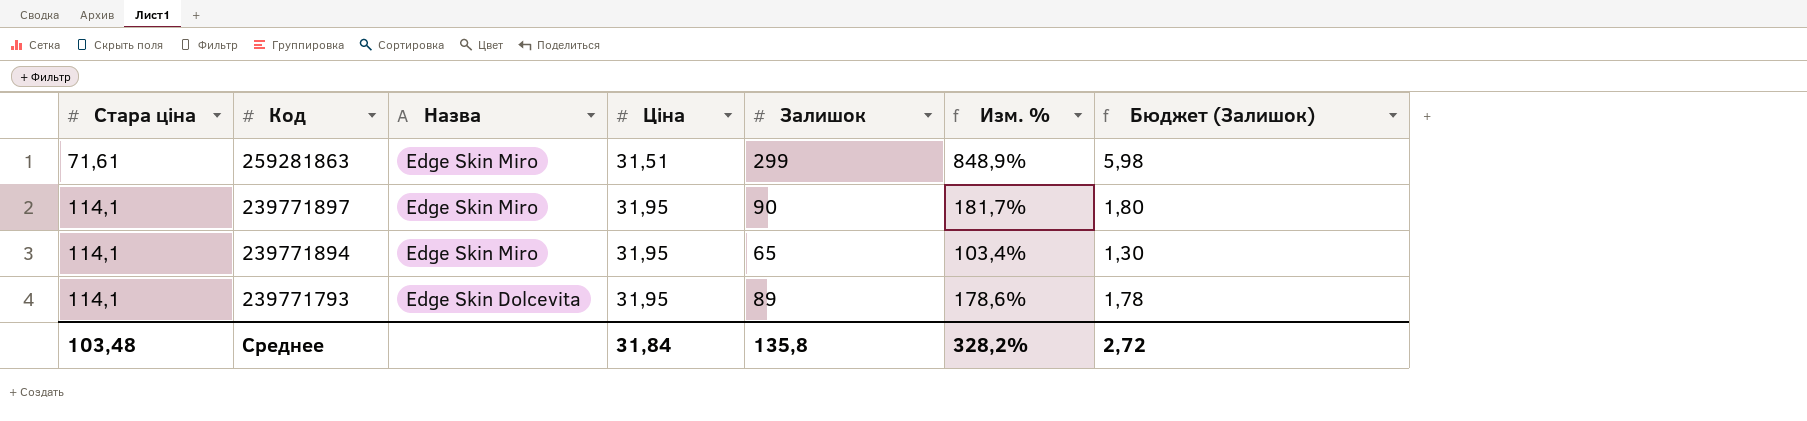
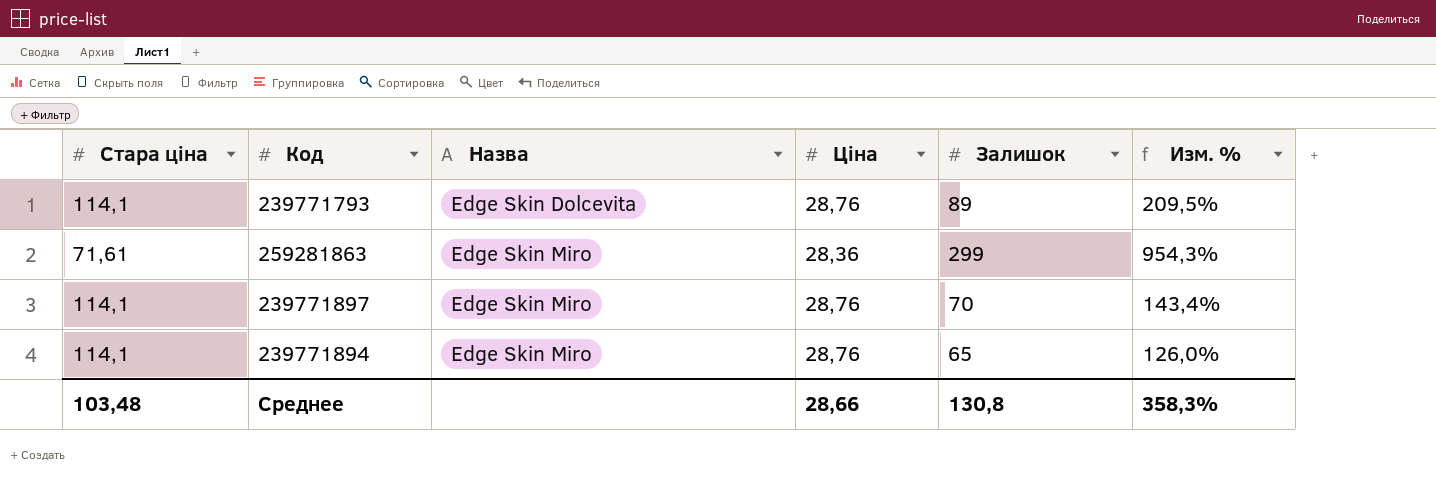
row order: Стара ціна ascending -> Назва ascending
column Бюджет (Залишок) | formula: [Залишок] * 0,02 -> none
239771793 | Ціна: 31,95 -> 28,76
239771793 | Изм. %: 178,6% -> 209,5%
259281863 | Ціна: 31,51 -> 28,36
259281863 | Изм. %: 848,9% -> 954,3%
239771897 | Ціна: 31,95 -> 28,76
239771897 | Залишок: 90 -> 70
239771897 | Изм. %: 181,7% -> 143,4%
239771894 | Ціна: 31,95 -> 28,76
239771894 | Изм. %: 103,4% -> 126,0%
Среднее | Ціна: 31,84 -> 28,66
Среднее | Залишок: 135,8 -> 130,8
Среднее | Изм. %: 328,2% -> 358,3%

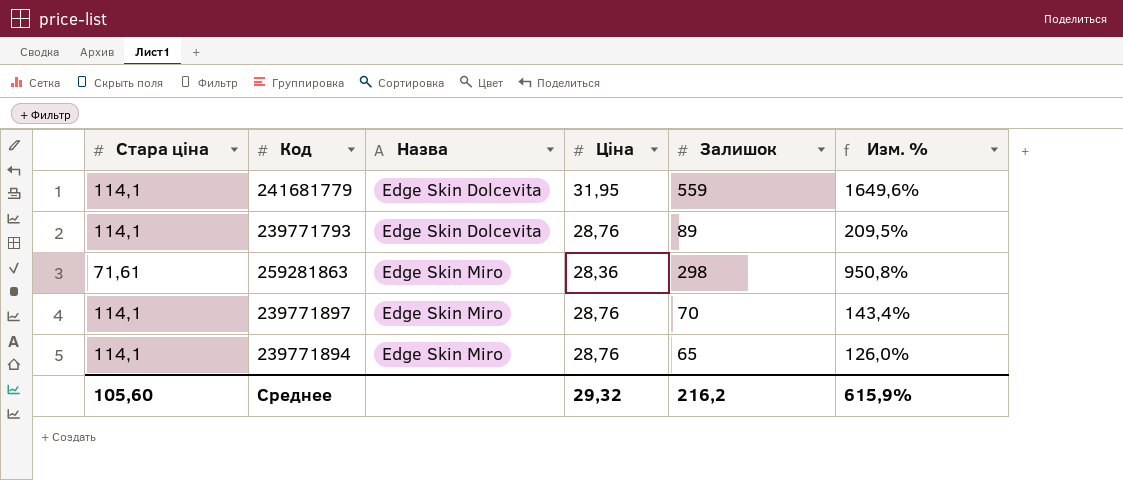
row 241681779: none -> 114,1 | Edge Skin Dolcevita | 31,95 | 559 | 1649,6%
259281863 | Залишок: 299 -> 298
259281863 | Изм. %: 954,3% -> 950,8%
Среднее | Стара ціна: 103,48 -> 105,60
Среднее | Ціна: 28,66 -> 29,32
Среднее | Залишок: 130,8 -> 216,2
Среднее | Изм. %: 358,3% -> 615,9%

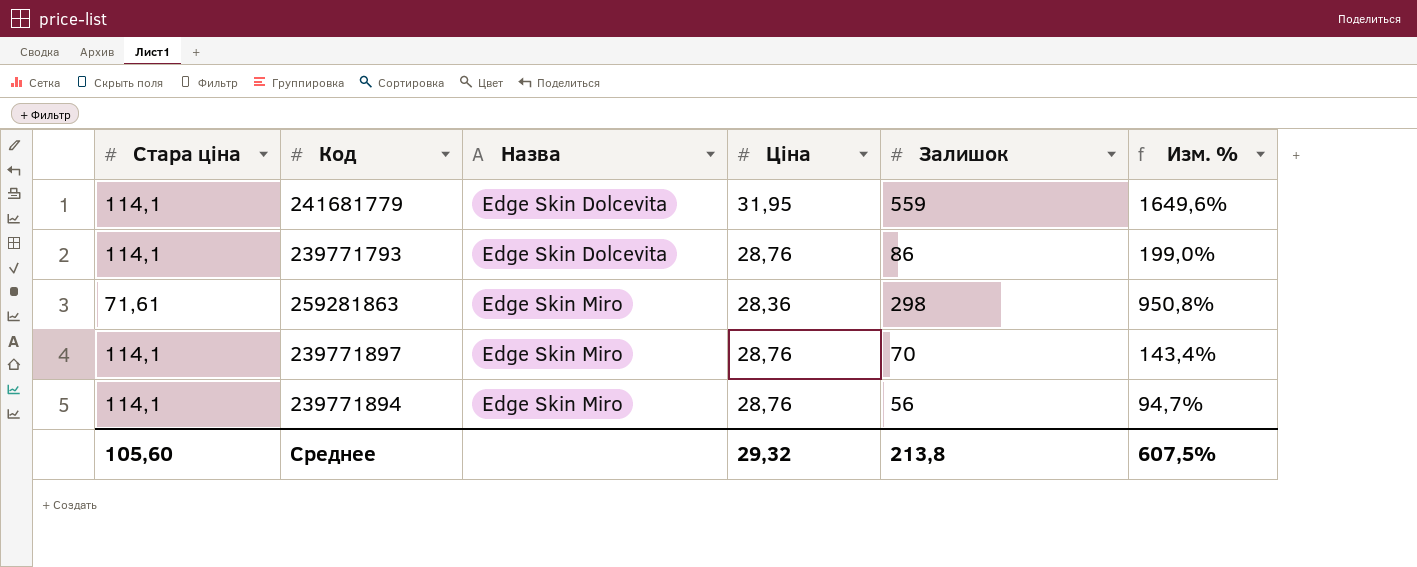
239771793 | Залишок: 89 -> 86
239771793 | Изм. %: 209,5% -> 199,0%
239771894 | Залишок: 65 -> 56
239771894 | Изм. %: 126,0% -> 94,7%
Среднее | Залишок: 216,2 -> 213,8
Среднее | Изм. %: 615,9% -> 607,5%

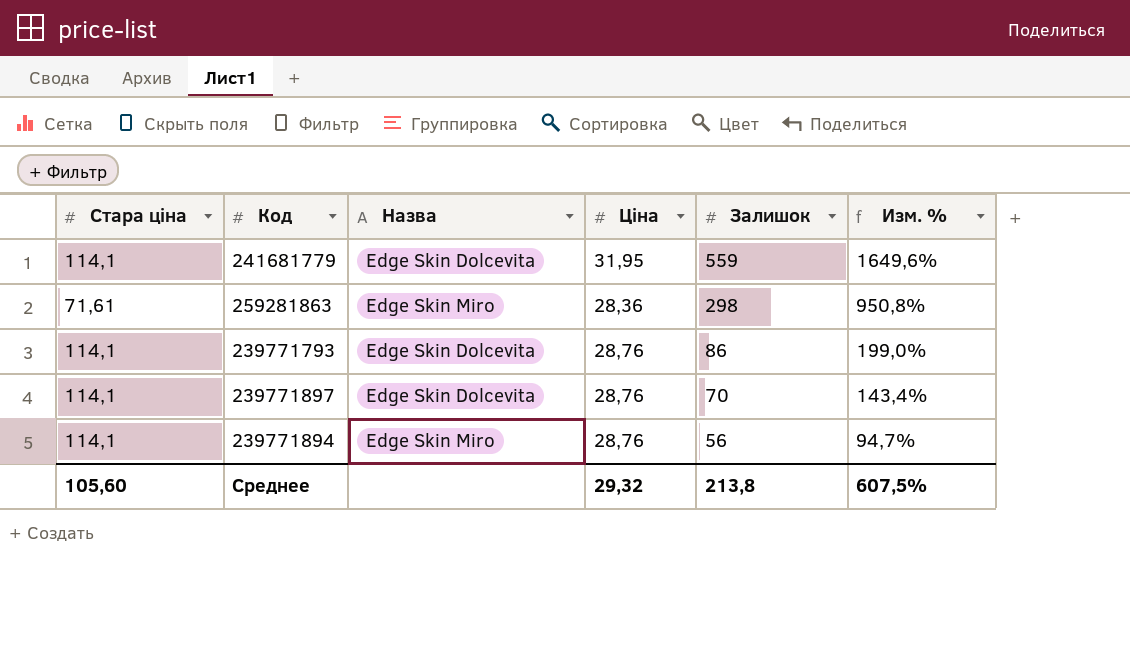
row order: Назва ascending -> Залишок descending
239771897 | Назва: Edge Skin Miro -> Edge Skin Dolcevita

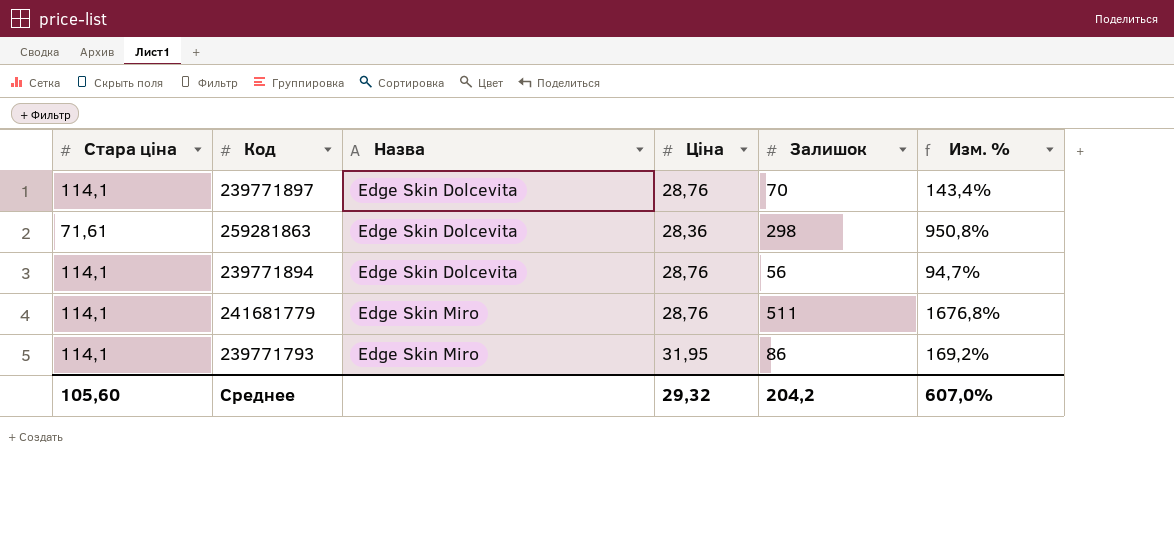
row order: Залишок descending -> Назва ascending
259281863 | Назва: Edge Skin Miro -> Edge Skin Dolcevita
239771894 | Назва: Edge Skin Miro -> Edge Skin Dolcevita
241681779 | Назва: Edge Skin Dolcevita -> Edge Skin Miro
241681779 | Ціна: 31,95 -> 28,76
241681779 | Залишок: 559 -> 511
241681779 | Изм. %: 1649,6% -> 1676,8%
239771793 | Назва: Edge Skin Dolcevita -> Edge Skin Miro
239771793 | Ціна: 28,76 -> 31,95
239771793 | Изм. %: 199,0% -> 169,2%
Среднее | Залишок: 213,8 -> 204,2
Среднее | Изм. %: 607,5% -> 607,0%

